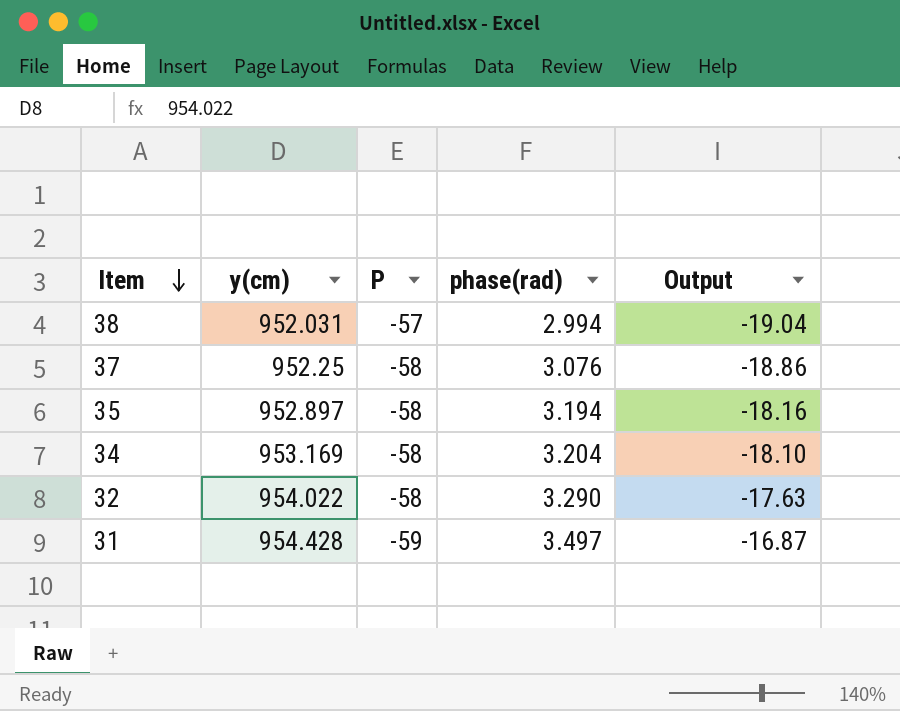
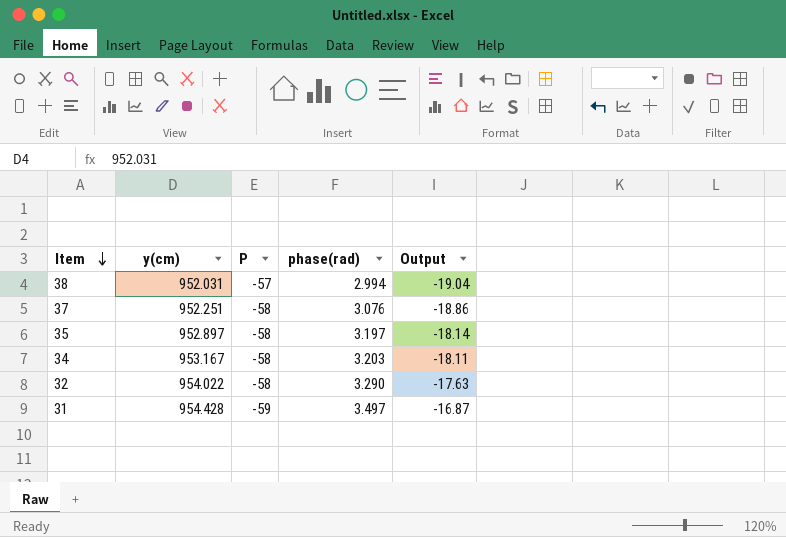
37 | y(cm): 952.25 -> 952.251
35 | phase(rad): 3.194 -> 3.197
35 | Output: -18.16 -> -18.14
34 | y(cm): 953.169 -> 953.167
34 | phase(rad): 3.204 -> 3.203
34 | Output: -18.10 -> -18.11

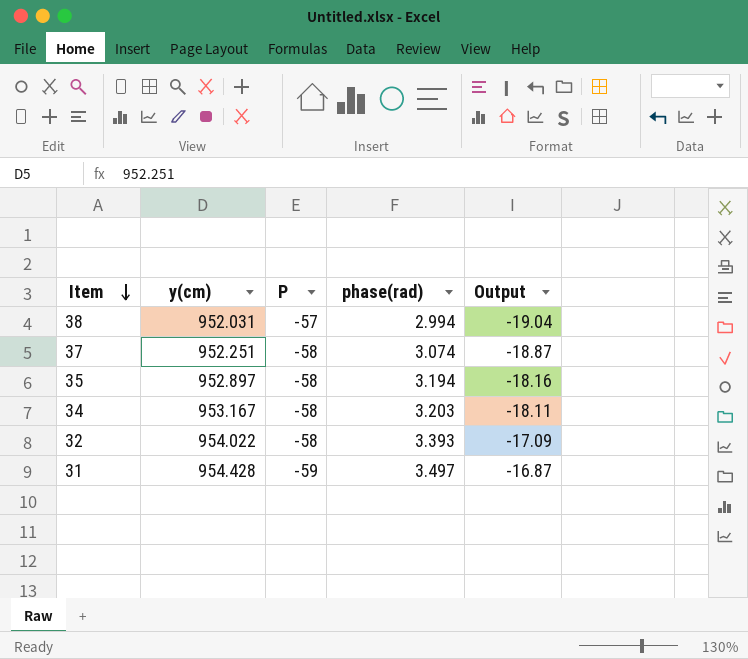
37 | phase(rad): 3.076 -> 3.074
37 | Output: -18.86 -> -18.87
35 | phase(rad): 3.197 -> 3.194
35 | Output: -18.14 -> -18.16
32 | phase(rad): 3.290 -> 3.393
32 | Output: -17.63 -> -17.09

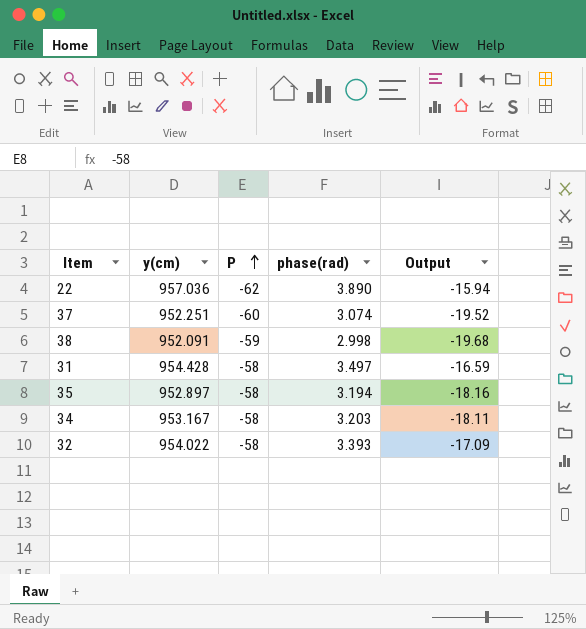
row order: Item descending -> P ascending
row 22: none -> 957.036 | -62 | 3.890 | -15.94
37 | P: -58 -> -60
37 | Output: -18.87 -> -19.52
38 | y(cm): 952.031 -> 952.091
38 | P: -57 -> -59
38 | phase(rad): 2.994 -> 2.998
38 | Output: -19.04 -> -19.68
31 | P: -59 -> -58
31 | Output: -16.87 -> -16.59

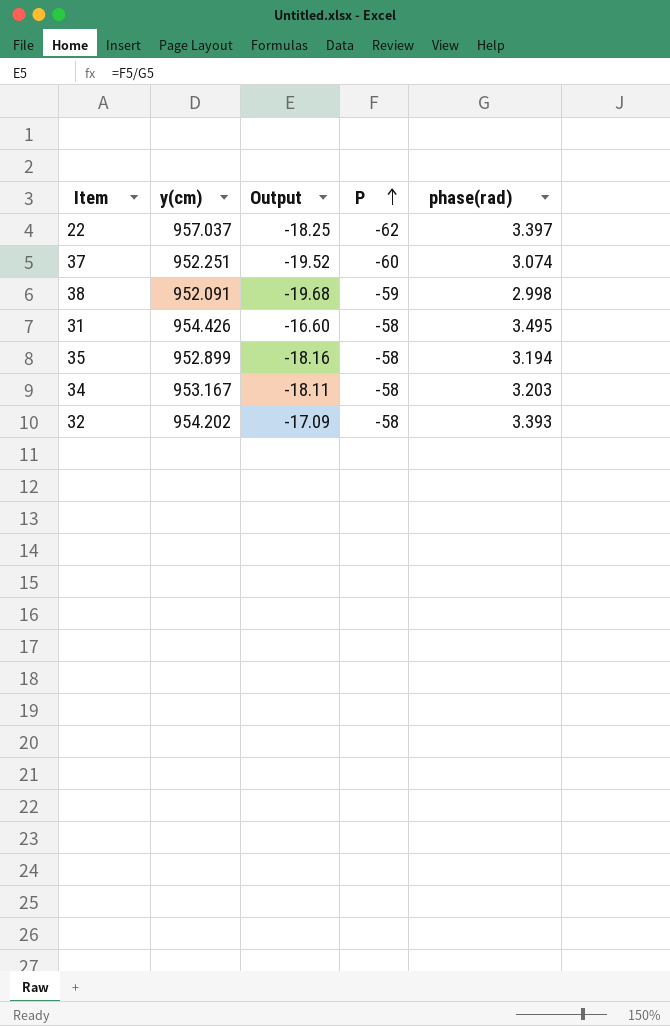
column Output | position: 5 -> 3
22 | y(cm): 957.036 -> 957.037
22 | Output: -15.94 -> -18.25
22 | phase(rad): 3.890 -> 3.397
31 | y(cm): 954.428 -> 954.426
31 | Output: -16.59 -> -16.60
31 | phase(rad): 3.497 -> 3.495
35 | y(cm): 952.897 -> 952.899
32 | y(cm): 954.022 -> 954.202

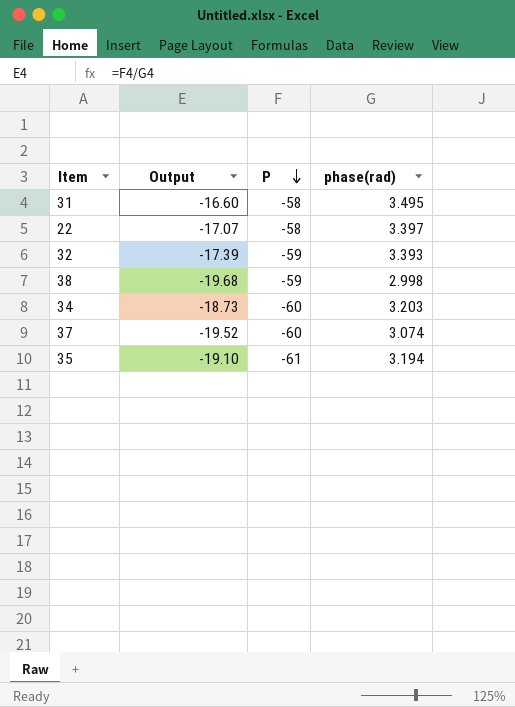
row order: P ascending -> P descending
column y(cm) | position: 2 -> none
22 | Output: -18.25 -> -17.07
22 | P: -62 -> -58
32 | Output: -17.09 -> -17.39
32 | P: -58 -> -59
34 | Output: -18.11 -> -18.73
34 | P: -58 -> -60
35 | Output: -18.16 -> -19.10
35 | P: -58 -> -61

